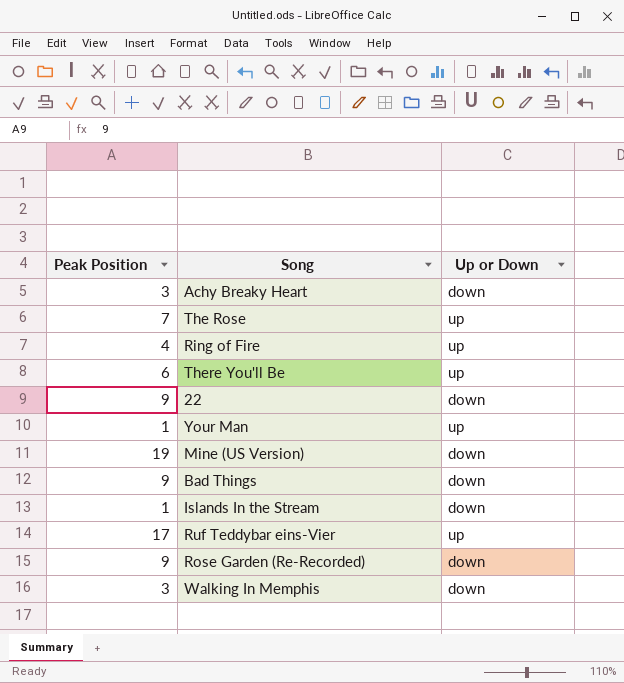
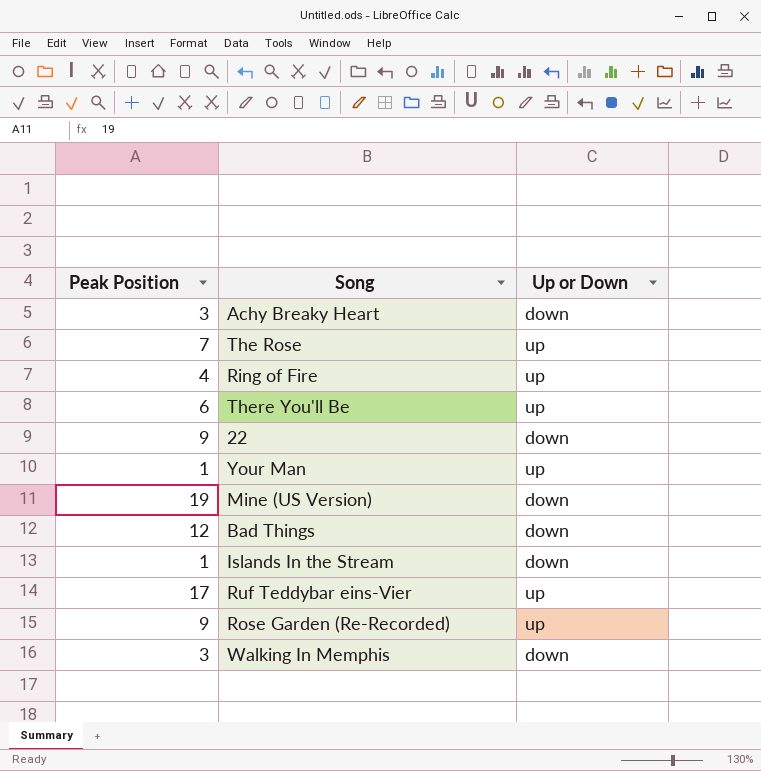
Bad Things | Peak Position: 9 -> 12
Rose Garden (Re-Recorded) | Up or Down: down -> up

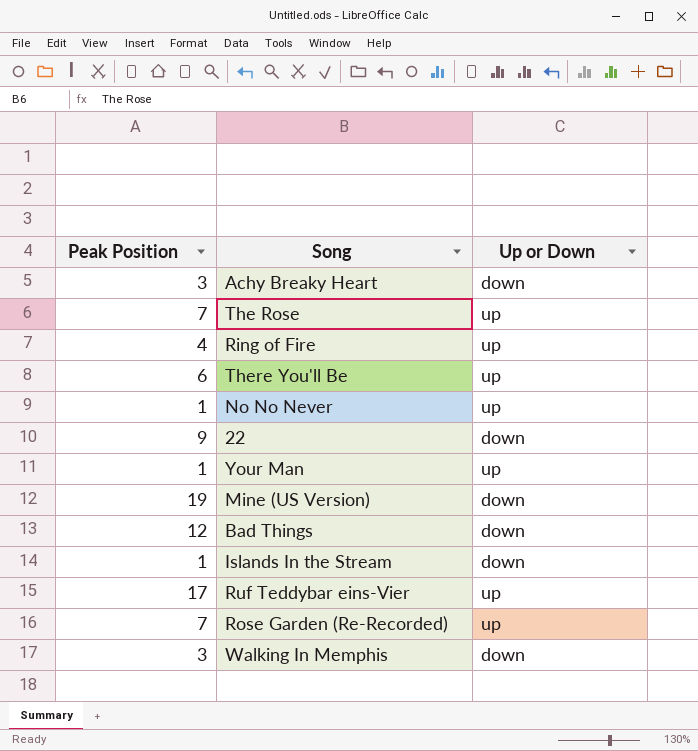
row No No Never: none -> 1 | up
Rose Garden (Re-Recorded) | Peak Position: 9 -> 7

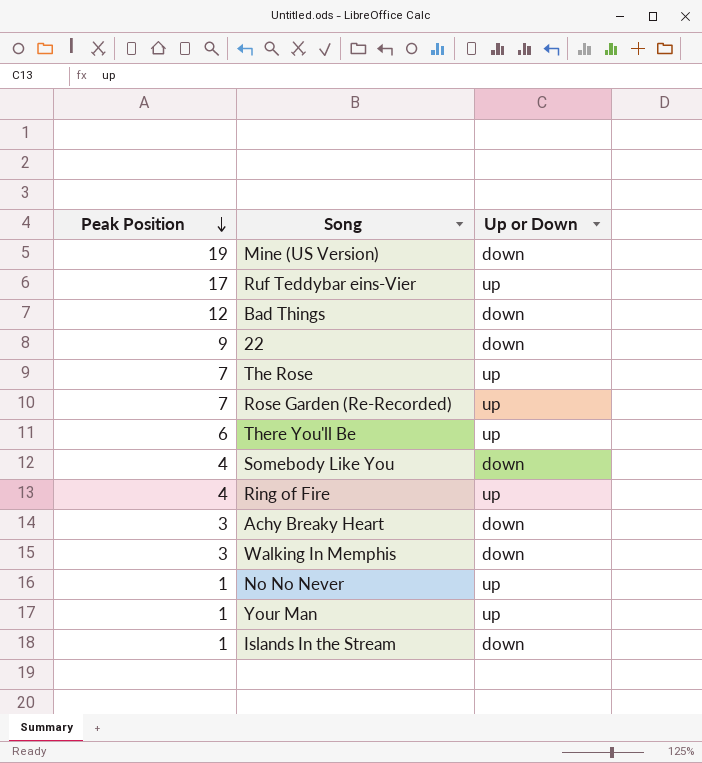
row order: none -> Peak Position descending
row Somebody Like You: none -> 4 | down

